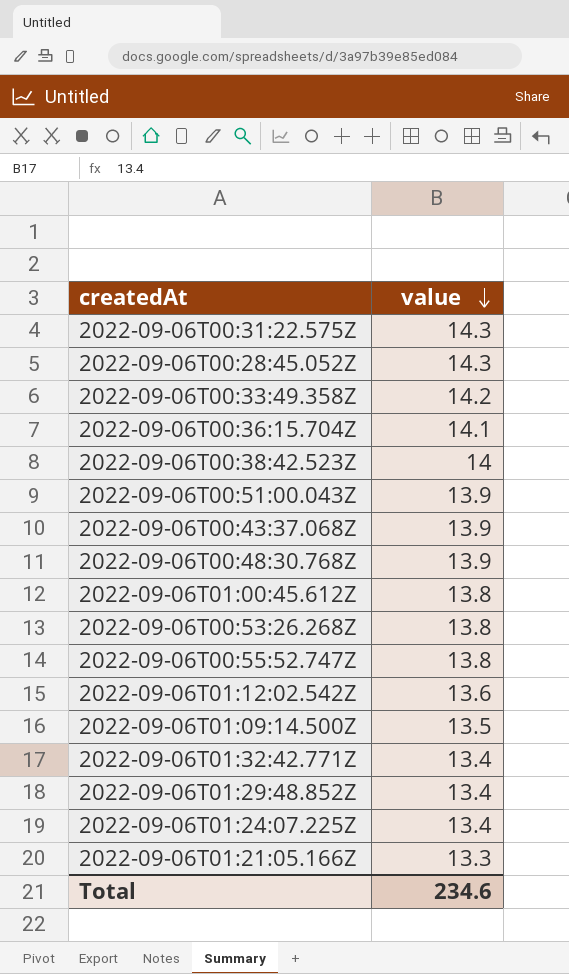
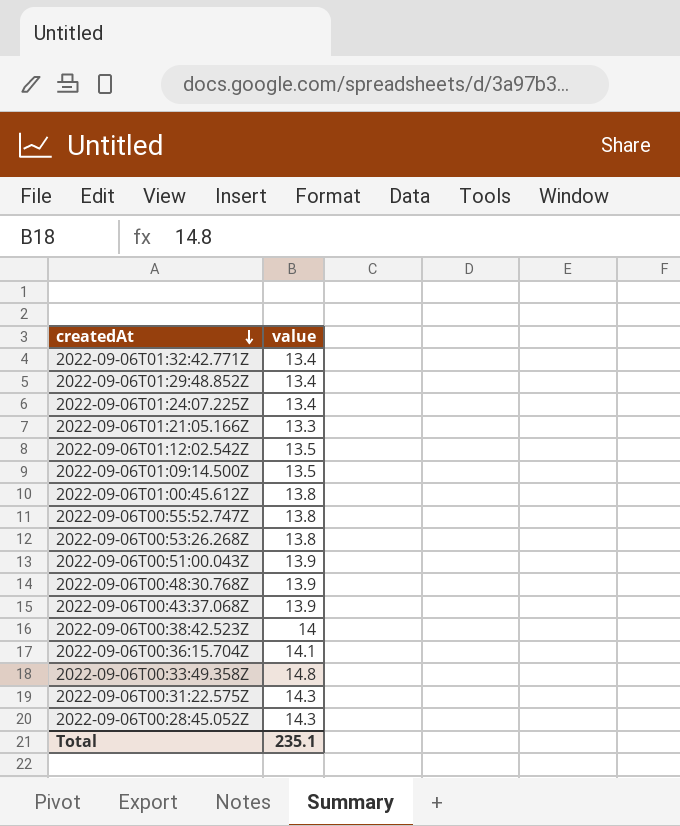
row order: value descending -> createdAt descending
2022-09-06T01:12:02.542Z | value: 13.6 -> 13.5
2022-09-06T00:33:49.358Z | value: 14.2 -> 14.8
Total | value: 234.6 -> 235.1

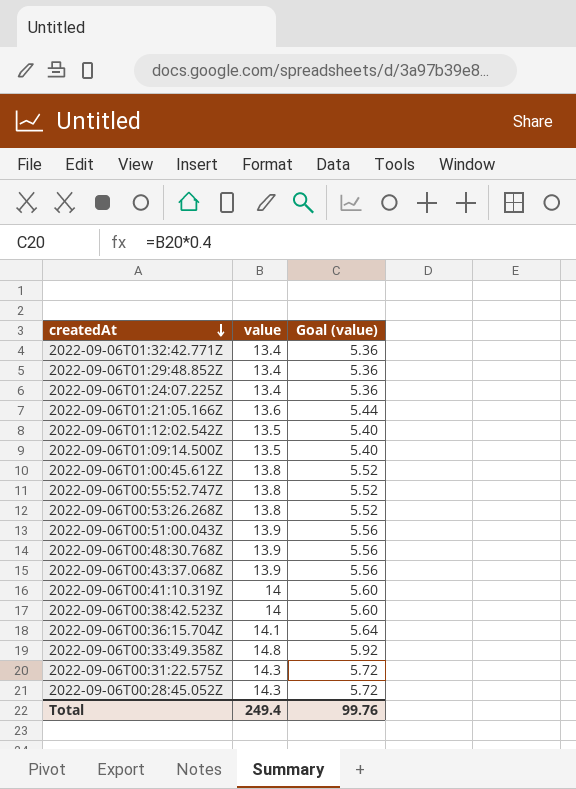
column Goal (value) | formula: none -> [value] * 0.4
2022-09-06T01:21:05.166Z | value: 13.3 -> 13.6
row 2022-09-06T00:41:10.319Z: none -> 14 | 5.60
Total | value: 235.1 -> 249.4

